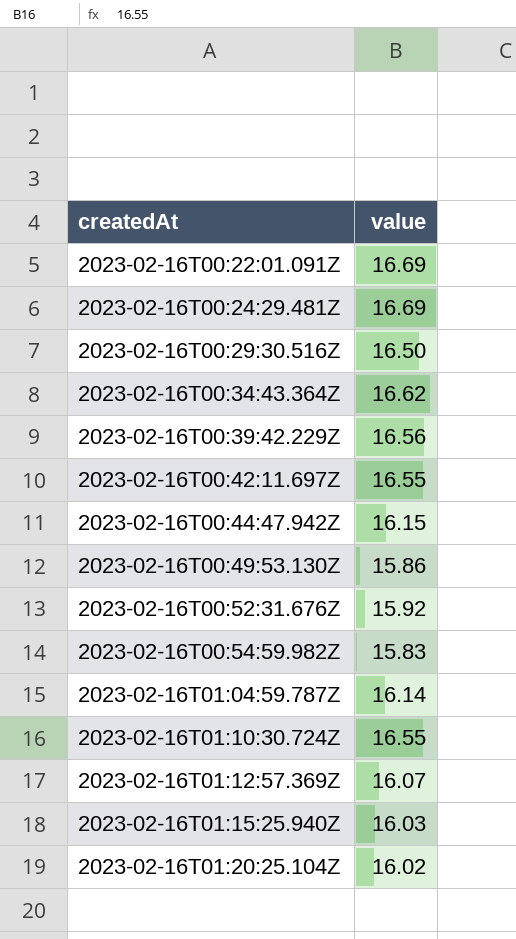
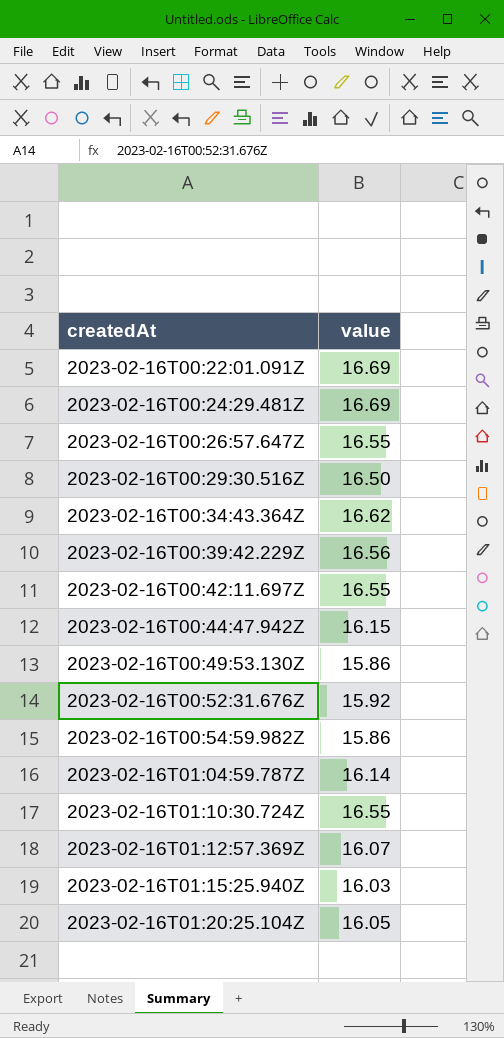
row 2023-02-16T00:26:57.647Z: none -> 16.55
2023-02-16T00:54:59.982Z | value: 15.83 -> 15.86
2023-02-16T01:20:25.104Z | value: 16.02 -> 16.05

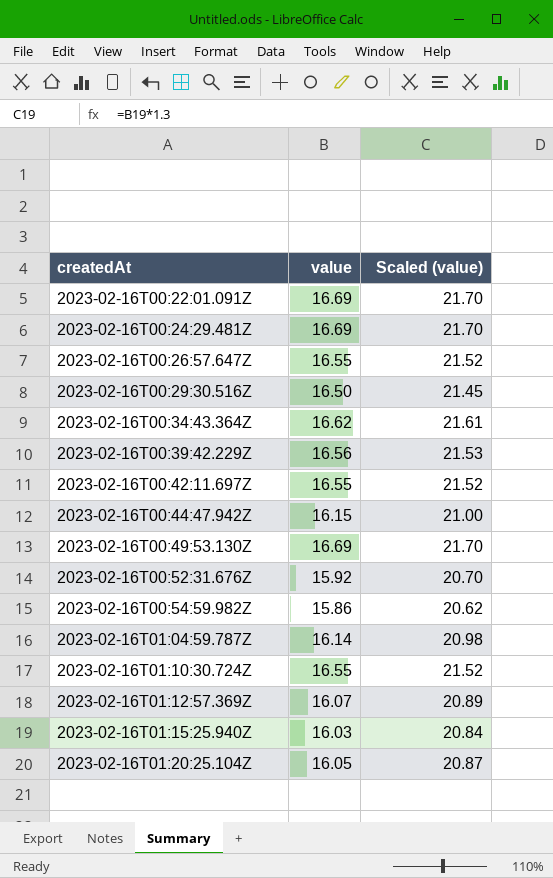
column Scaled (value) | formula: none -> [value] * 1.3
2023-02-16T00:49:53.130Z | value: 15.86 -> 16.69

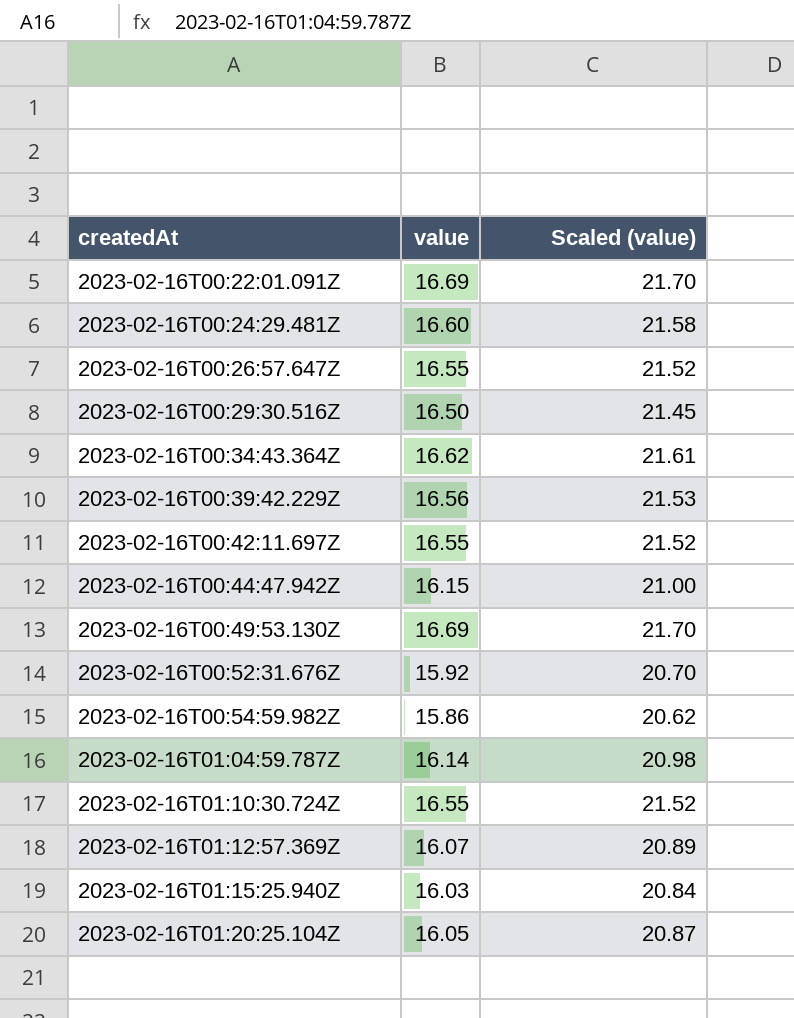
2023-02-16T00:24:29.481Z | value: 16.69 -> 16.60
2023-02-16T00:24:29.481Z | Scaled (value): 21.70 -> 21.58

